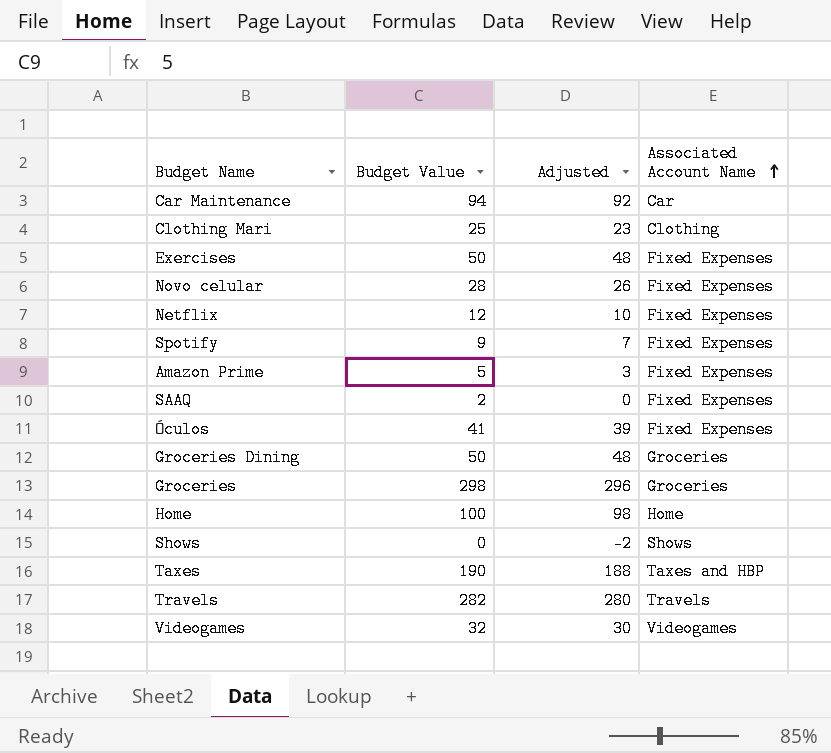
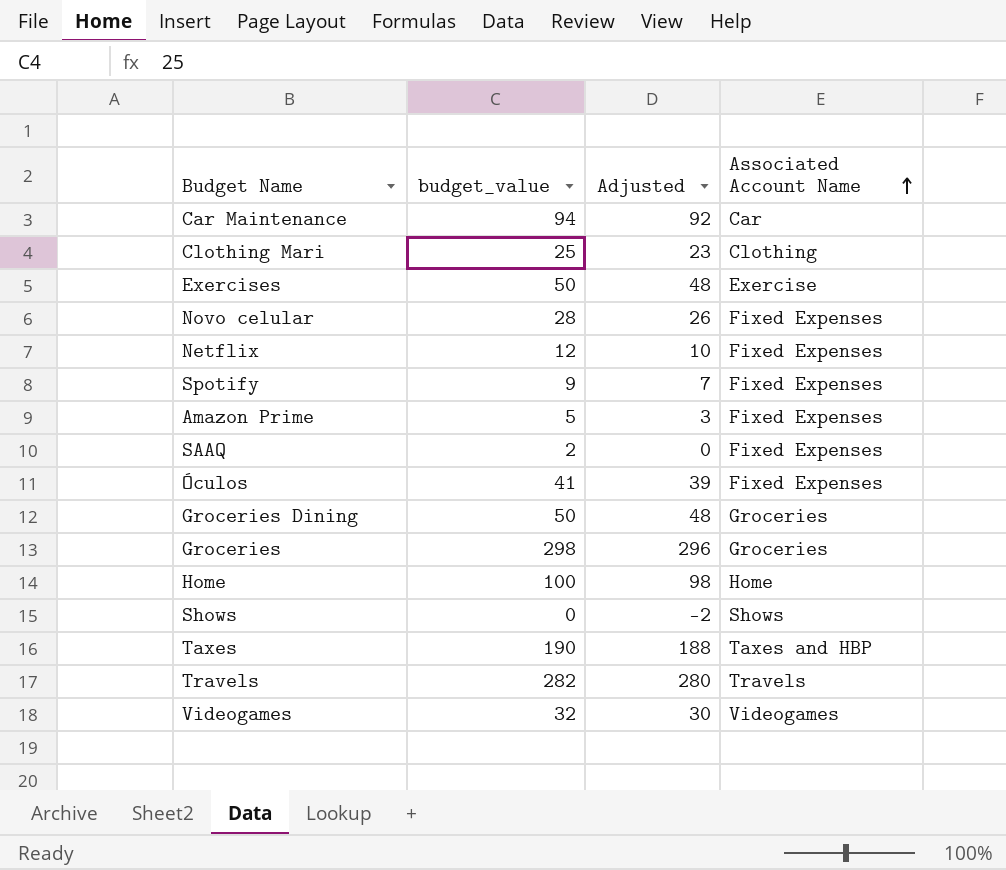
column name: Budget Value -> budget_value
Exercises | Associated Account Name: Fixed Expenses -> Exercise

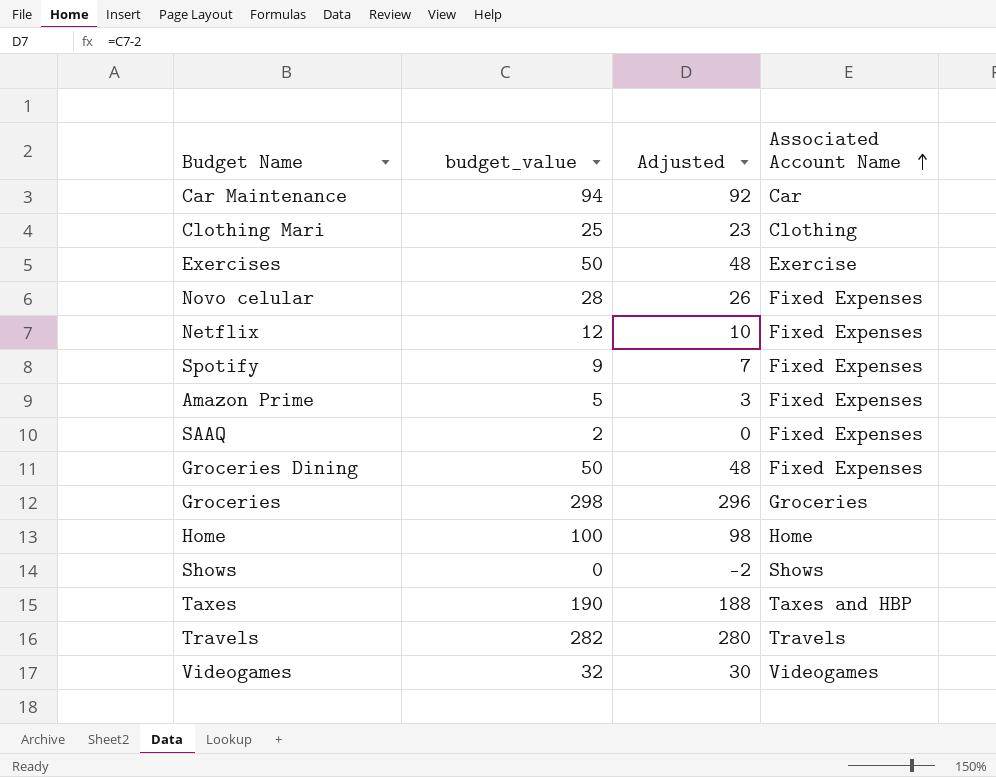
row Óculos: 41 | 39 | Fixed Expenses -> none
Groceries Dining | Associated Account Name: Groceries -> Fixed Expenses

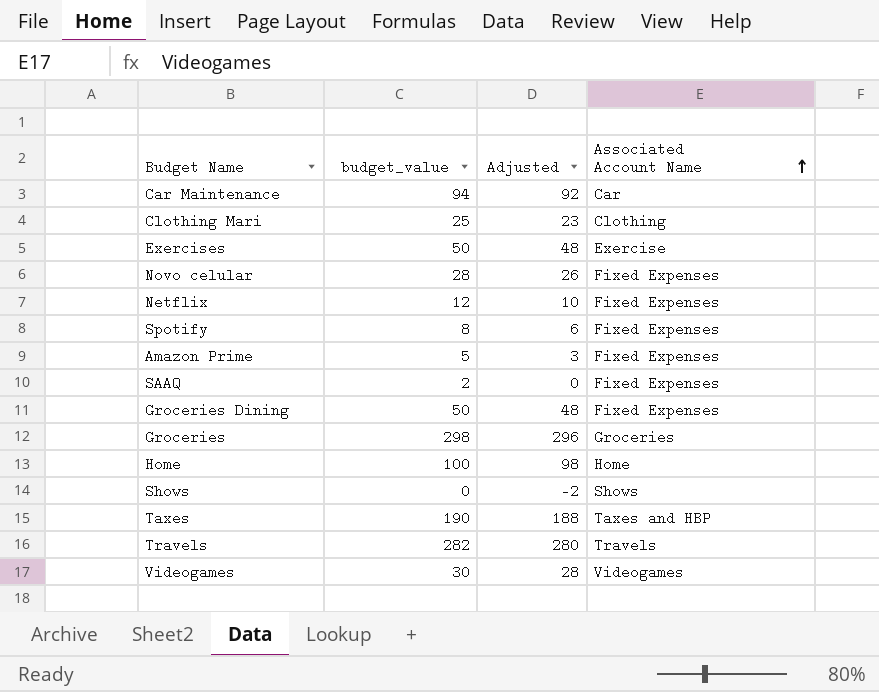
Spotify | budget_value: 9 -> 8
Spotify | Adjusted: 7 -> 6
Videogames | budget_value: 32 -> 30
Videogames | Adjusted: 30 -> 28

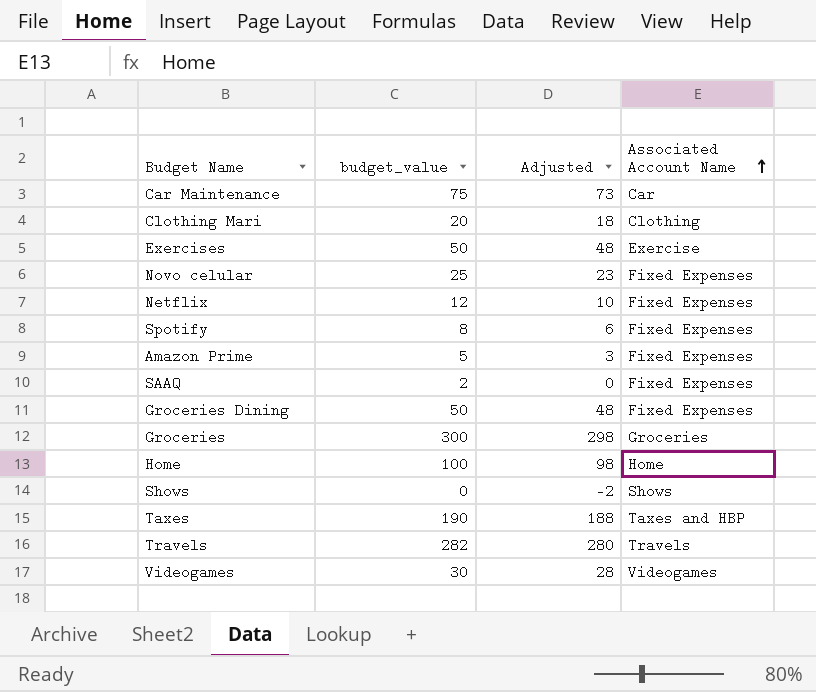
Car Maintenance | budget_value: 94 -> 75
Car Maintenance | Adjusted: 92 -> 73
Clothing Mari | budget_value: 25 -> 20
Clothing Mari | Adjusted: 23 -> 18
Novo celular | budget_value: 28 -> 25
Novo celular | Adjusted: 26 -> 23
Groceries | budget_value: 298 -> 300
Groceries | Adjusted: 296 -> 298

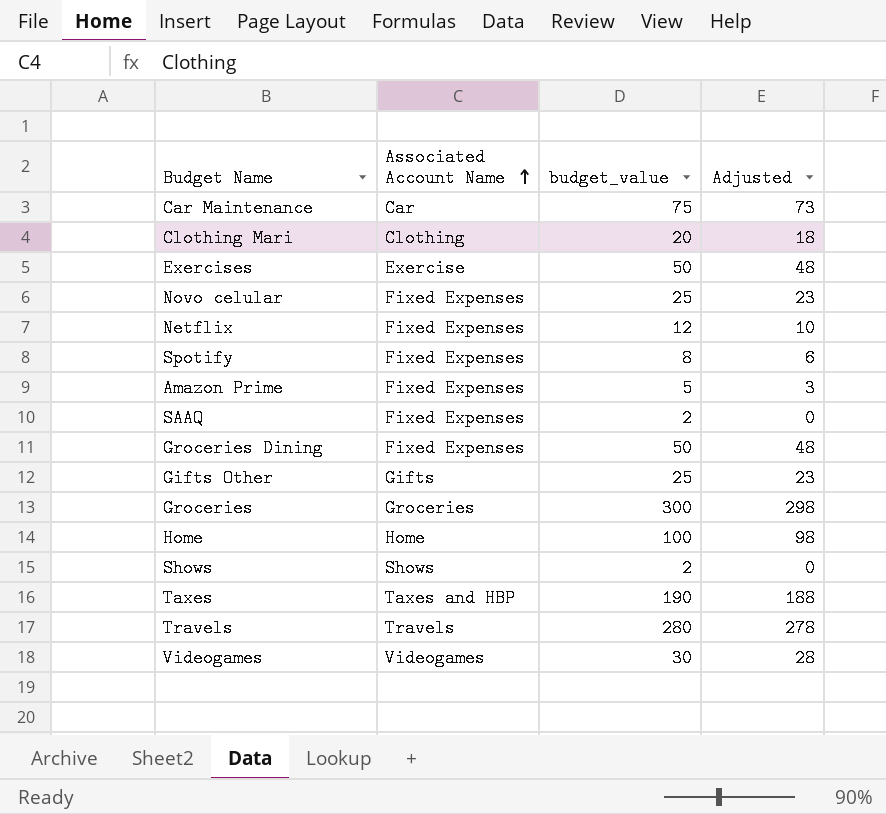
column Associated Account Name | position: 4 -> 2
row Gifts Other: none -> Gifts | 25 | 23
Shows | budget_value: 0 -> 2
Shows | Adjusted: -2 -> 0
Travels | budget_value: 282 -> 280
Travels | Adjusted: 280 -> 278

